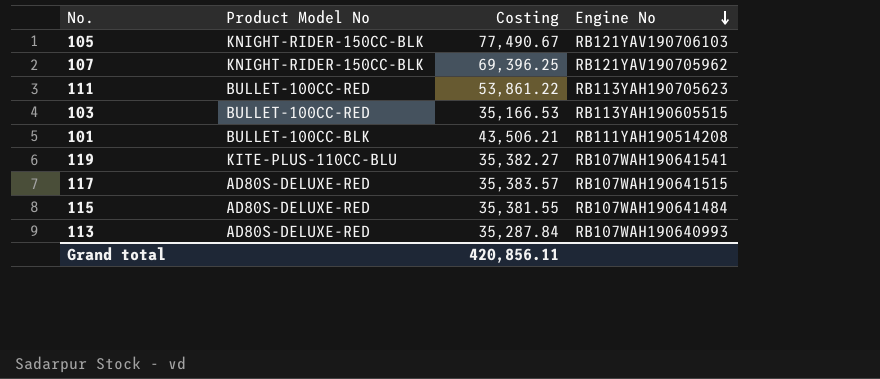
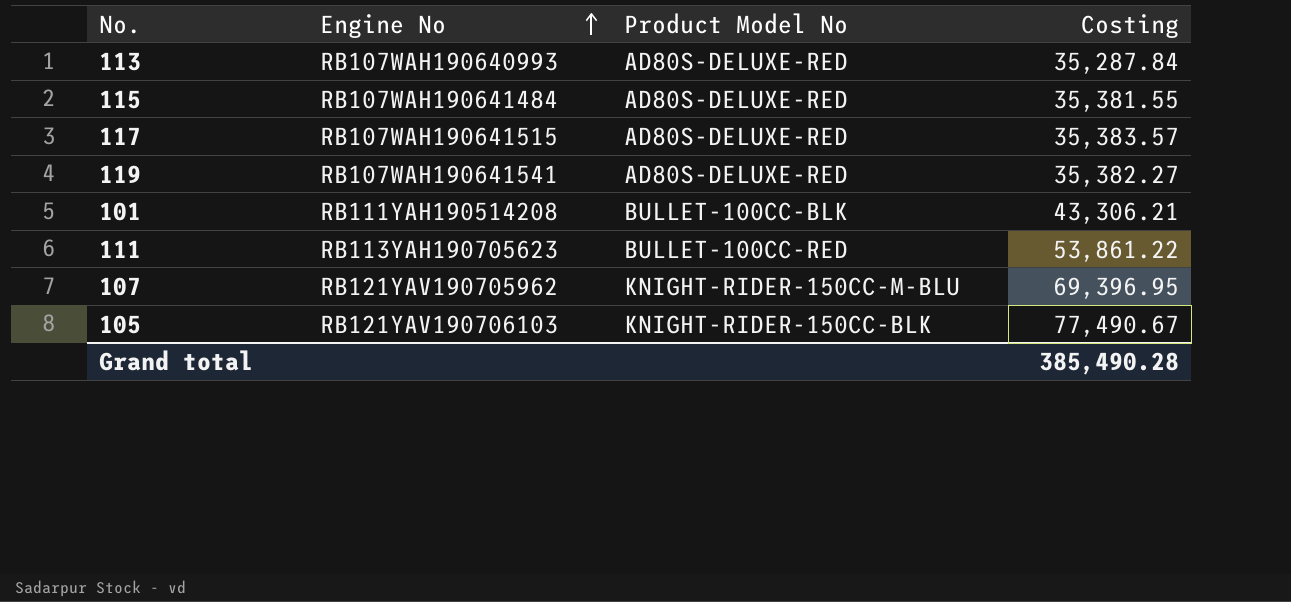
row order: Engine No descending -> Engine No ascending
column Engine No | position: 4 -> 2
row 103: BULLET-100CC-RED | 35,166.53 | RB113YAH190605515 -> none
119 | Product Model No: KITE-PLUS-110CC-BLU -> AD80S-DELUXE-RED
101 | Costing: 43,506.21 -> 43,306.21
107 | Product Model No: KNIGHT-RIDER-150CC-BLK -> KNIGHT-RIDER-150CC-M-BLU
107 | Costing: 69,396.25 -> 69,396.95
Grand total | Costing: 420,856.11 -> 385,490.28

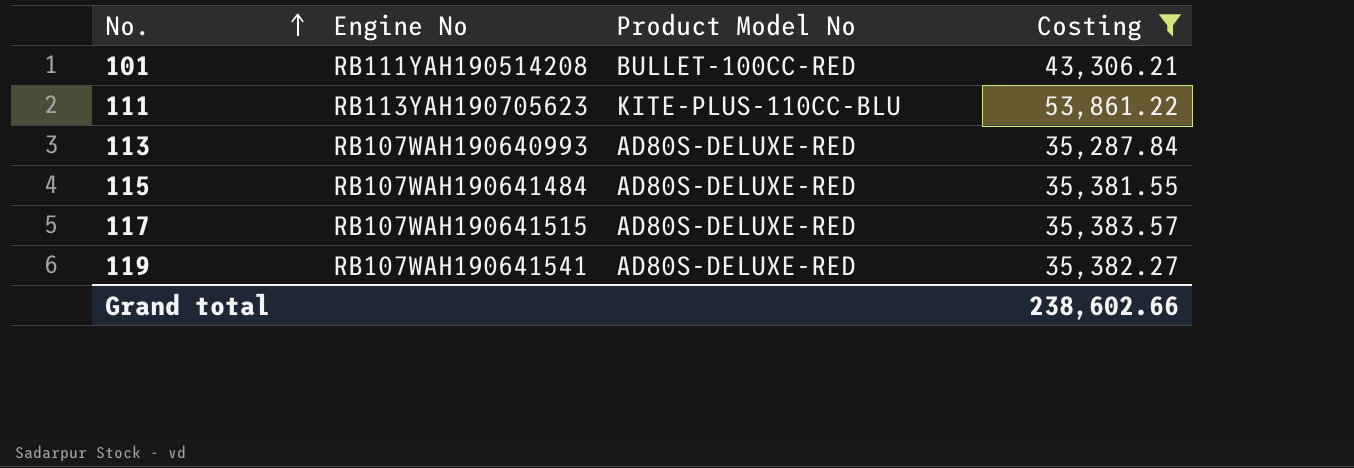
filter: none -> Costing <= 53,861.22
row order: Engine No ascending -> No. ascending
101 | Product Model No: BULLET-100CC-BLK -> BULLET-100CC-RED
111 | Product Model No: BULLET-100CC-RED -> KITE-PLUS-110CC-BLU
Grand total | Costing: 385,490.28 -> 238,602.66

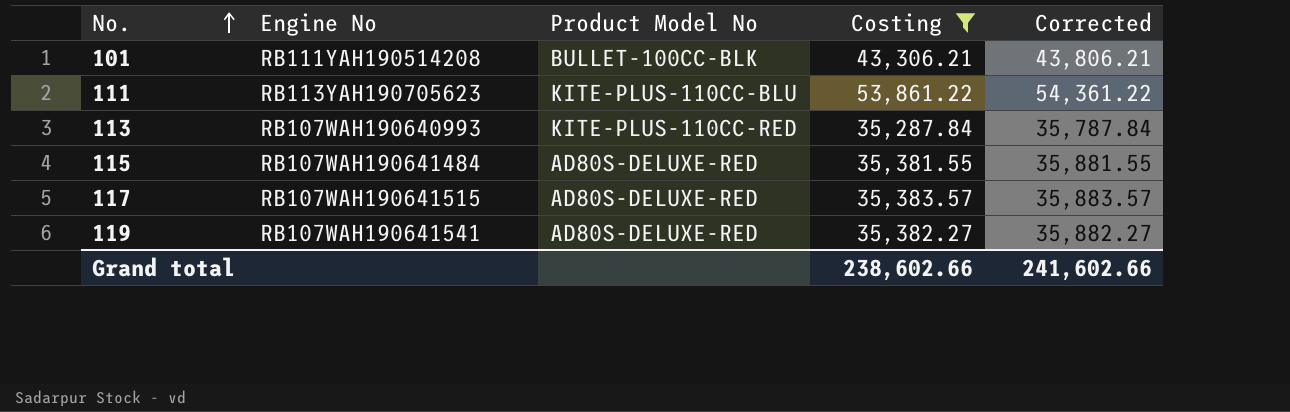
column Corrected | formula: none -> [Costing] + 500
101 | Product Model No: BULLET-100CC-RED -> BULLET-100CC-BLK
113 | Product Model No: AD80S-DELUXE-RED -> KITE-PLUS-110CC-RED

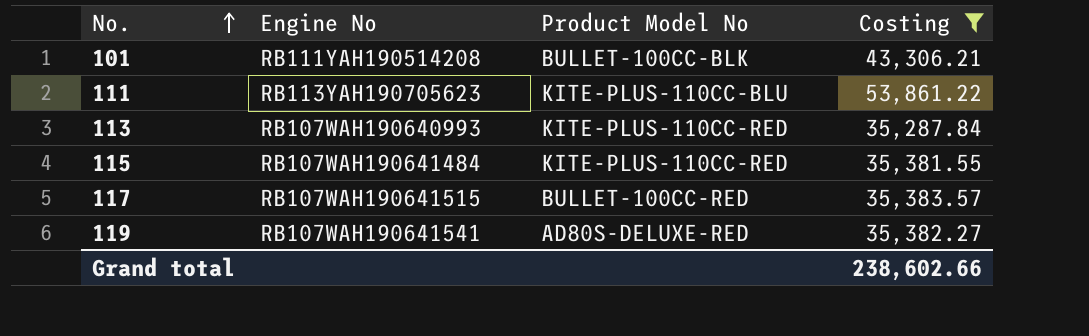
column Corrected | formula: [Costing] + 500 -> none
115 | Product Model No: AD80S-DELUXE-RED -> KITE-PLUS-110CC-RED
117 | Product Model No: AD80S-DELUXE-RED -> BULLET-100CC-RED

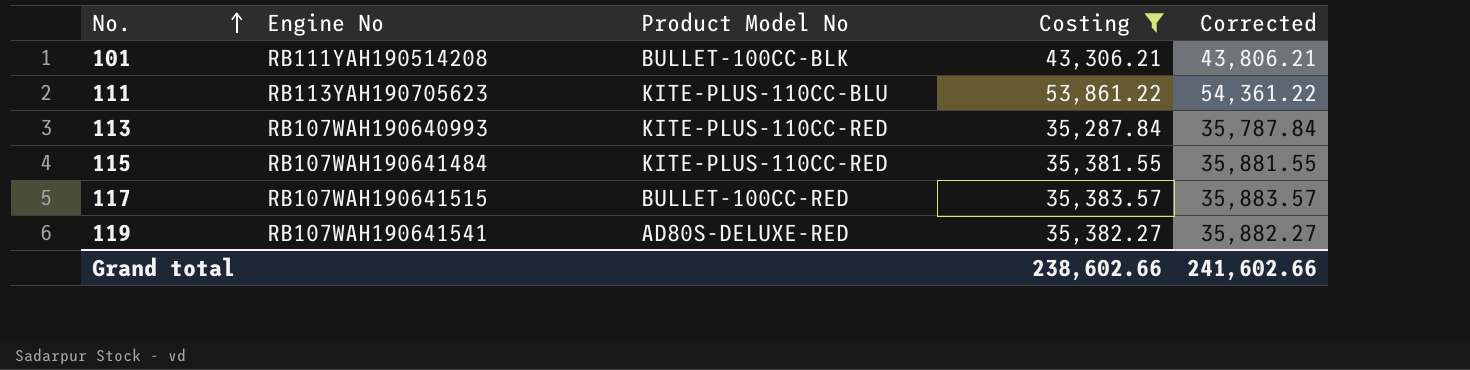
column Corrected | formula: none -> [Costing] + 500

